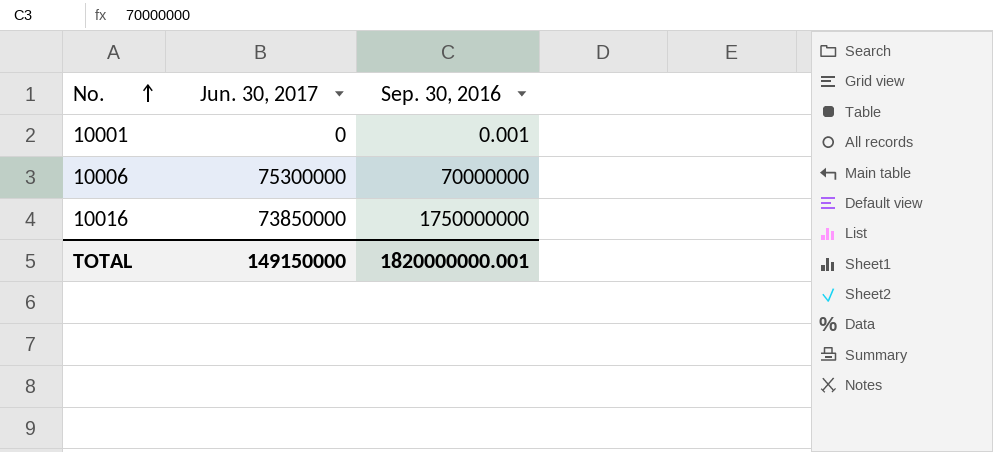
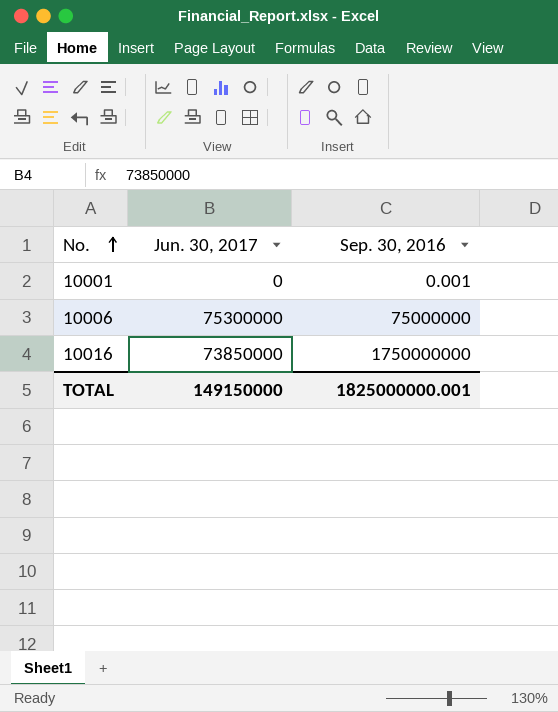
10006 | Sep. 30, 2016: 70000000 -> 75000000
TOTAL | Sep. 30, 2016: 1820000000.001 -> 1825000000.001

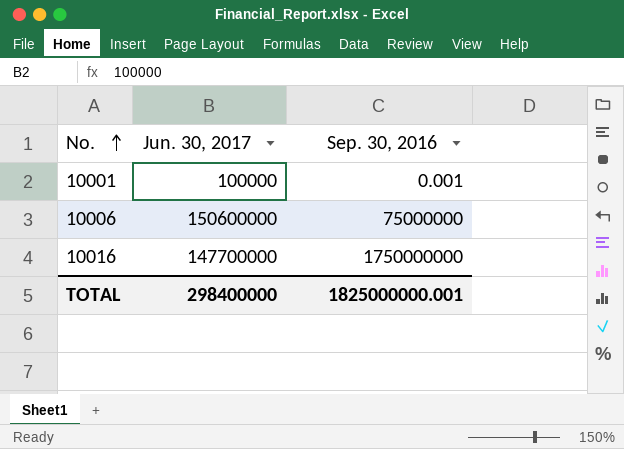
10001 | Jun. 30, 2017: 0 -> 100000
10006 | Jun. 30, 2017: 75300000 -> 150600000
10016 | Jun. 30, 2017: 73850000 -> 147700000
TOTAL | Jun. 30, 2017: 149150000 -> 298400000

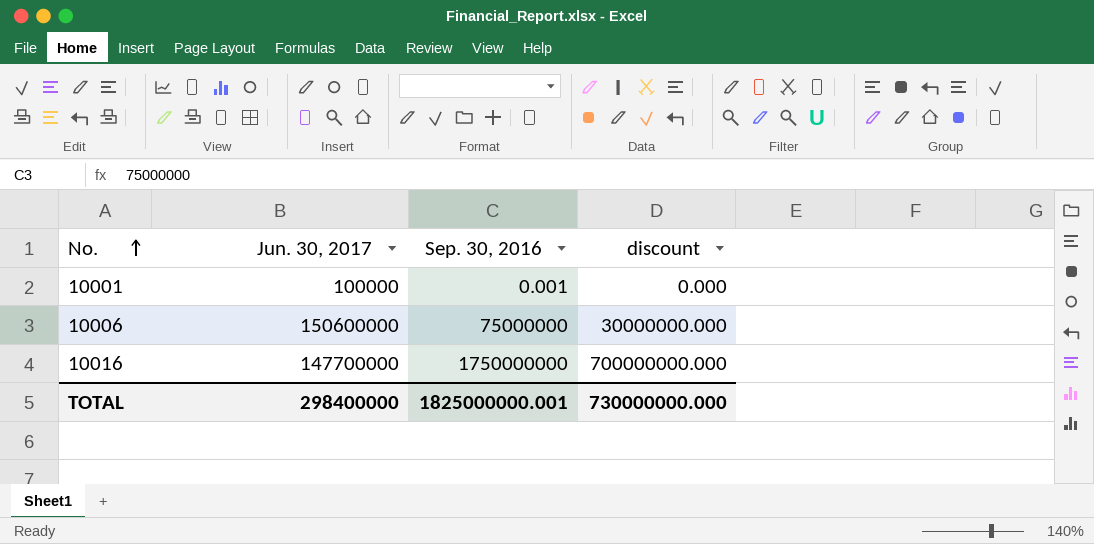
column discount | formula: none -> [Sep. 30, 2016] * 0.4

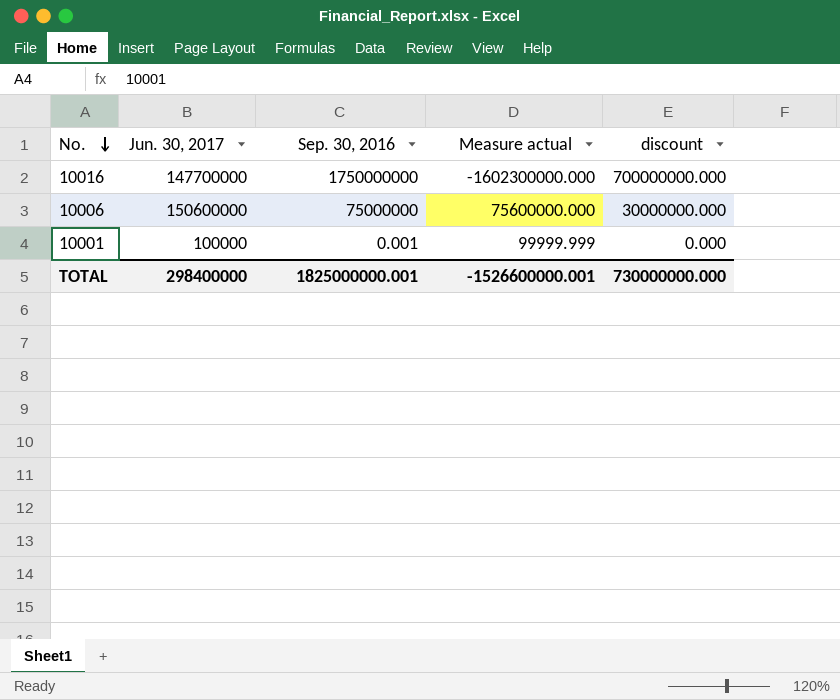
row order: No. ascending -> No. descending
column Measure actual | formula: none -> [Jun. 30, 2017] - [Sep. 30, 2016]

